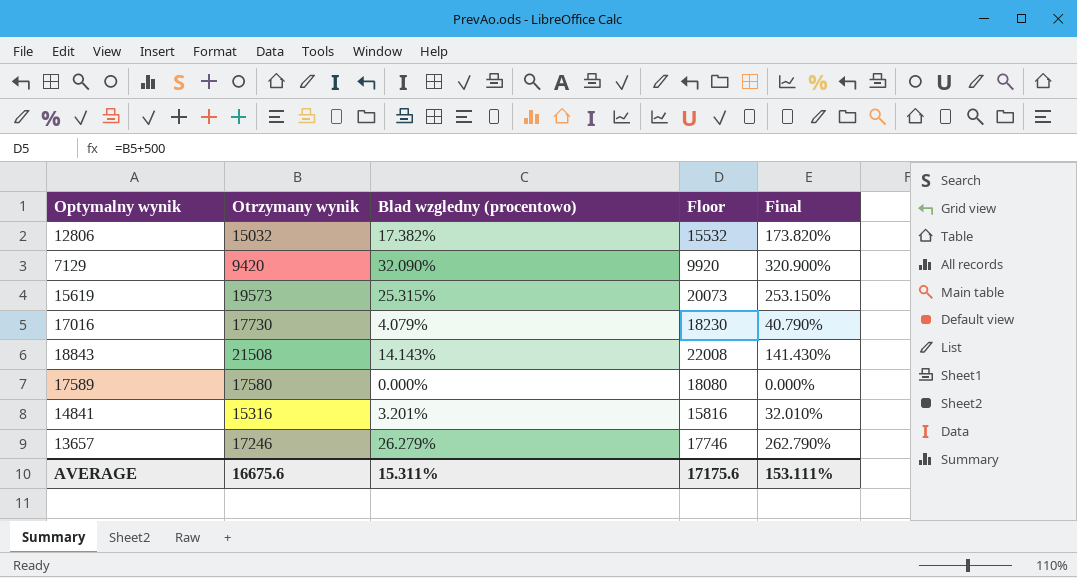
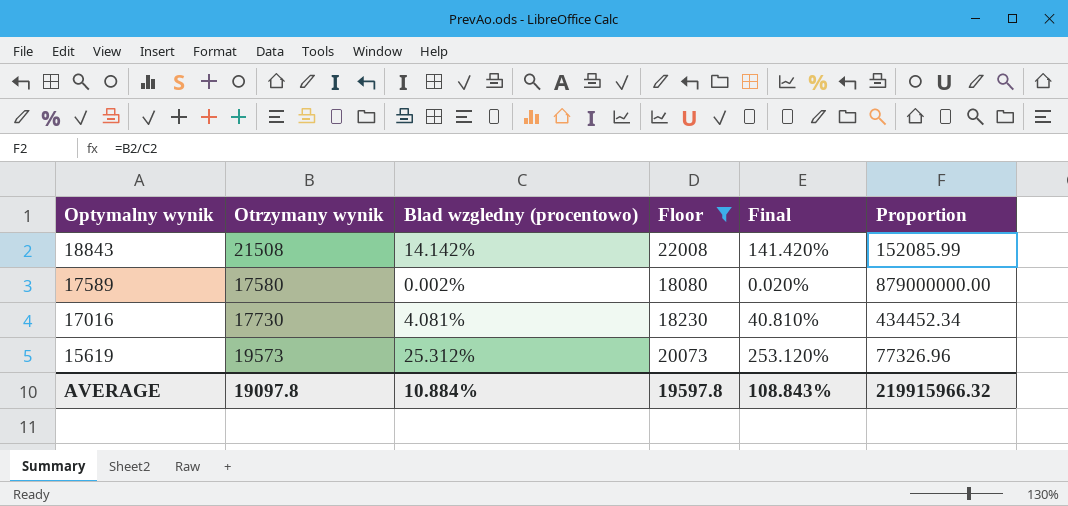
filter: none -> Floor >= 18080
row order: none -> Optymalny wynik descending
column Proportion | formula: none -> [Otrzymany wynik] / [Blad wzgledny (procentowo)]
18843 | Blad wzgledny (procentowo): 14.143% -> 14.142%
18843 | Final: 141.430% -> 141.420%
17589 | Blad wzgledny (procentowo): 0.000% -> 0.002%
17589 | Final: 0.000% -> 0.020%
17016 | Blad wzgledny (procentowo): 4.079% -> 4.081%
17016 | Final: 40.790% -> 40.810%
15619 | Blad wzgledny (procentowo): 25.315% -> 25.312%
15619 | Final: 253.150% -> 253.120%
AVERAGE | Otrzymany wynik: 16675.6 -> 19097.8
AVERAGE | Blad wzgledny (procentowo): 15.311% -> 10.884%
AVERAGE | Floor: 17175.6 -> 19597.8
AVERAGE | Final: 153.111% -> 108.843%

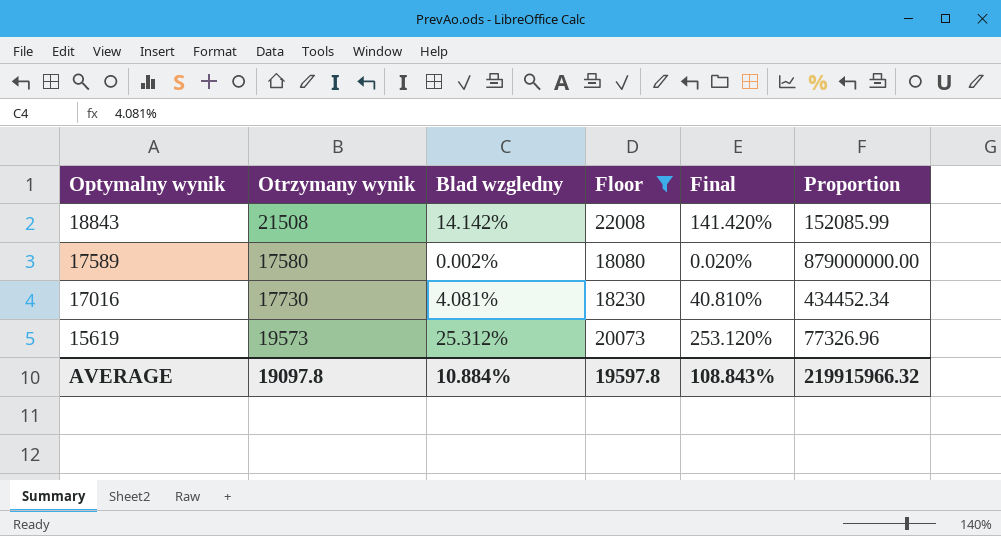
column name: Blad wzgledny (procentowo) -> Blad wzgledny

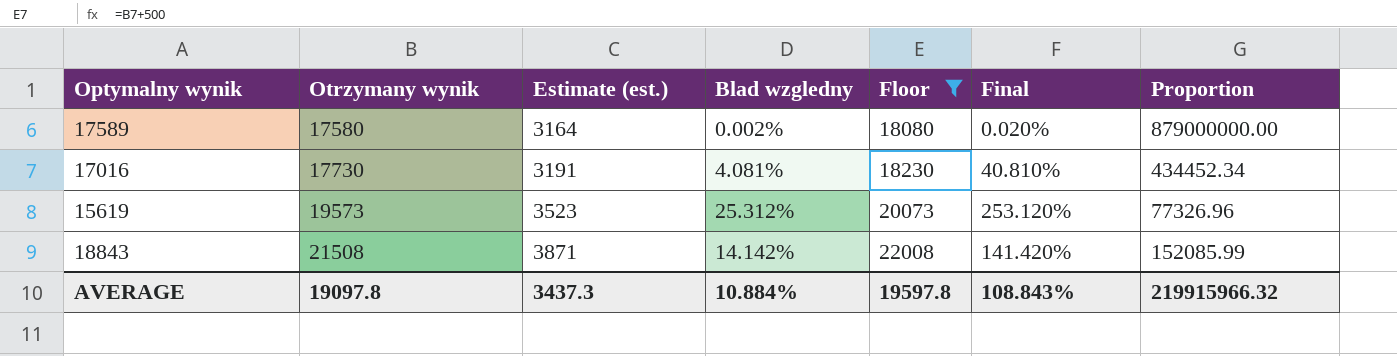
row order: Optymalny wynik descending -> Otrzymany wynik ascending
column Estimate (est.) | formula: none -> [Otrzymany wynik] * 0.18

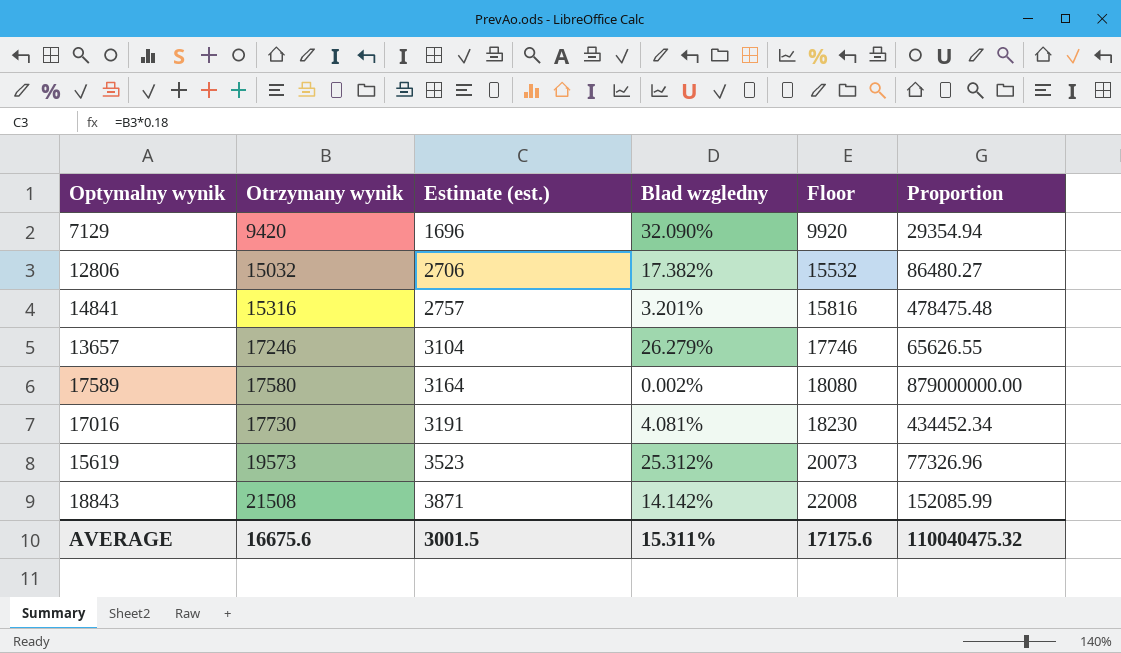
filter: Floor >= 18080 -> none
column Final | formula: [Blad wzgledny] * 10 -> none
AVERAGE | Otrzymany wynik: 19097.8 -> 16675.6
AVERAGE | Estimate (est.): 3437.3 -> 3001.5
AVERAGE | Blad wzgledny: 10.884% -> 15.311%
AVERAGE | Floor: 19597.8 -> 17175.6
AVERAGE | Proportion: 219915966.32 -> 110040475.32

